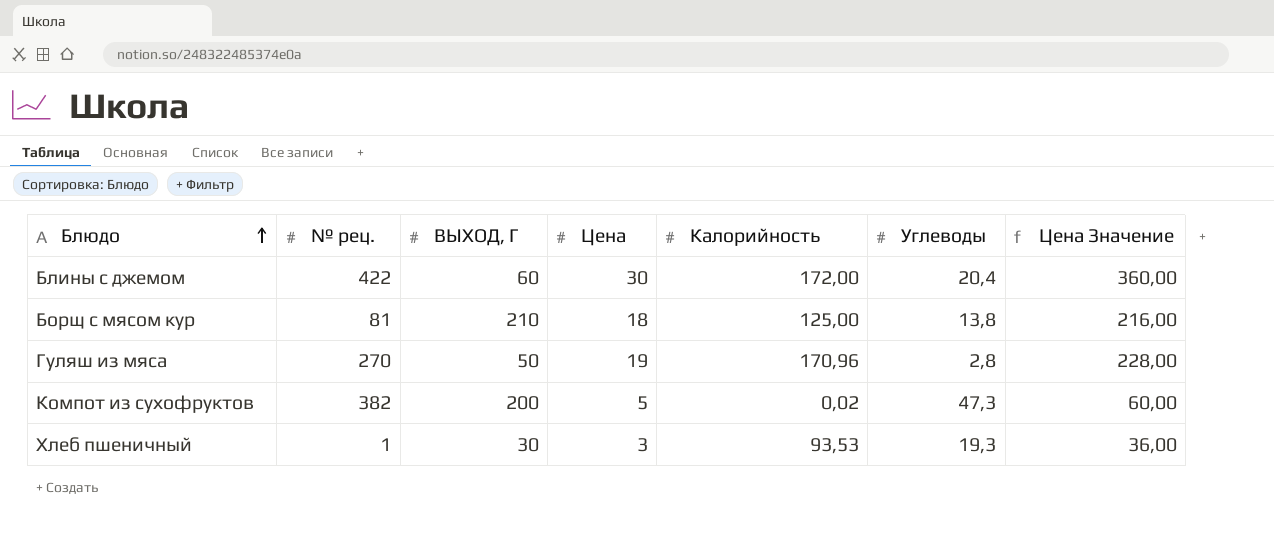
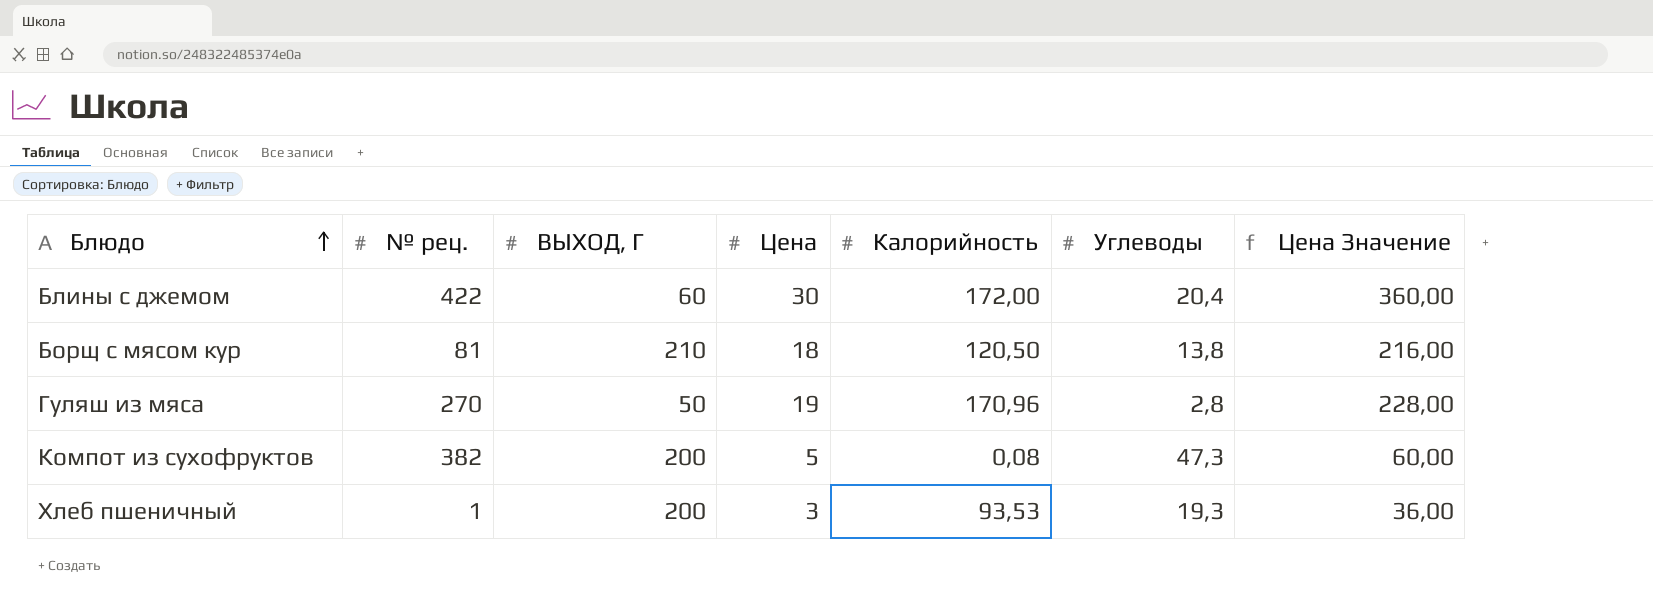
Борщ с мясом кур | Калорийность: 125,00 -> 120,50
Компот из сухофруктов | Калорийность: 0,02 -> 0,08
Хлеб пшеничный | ВЫХОД, Г: 30 -> 200

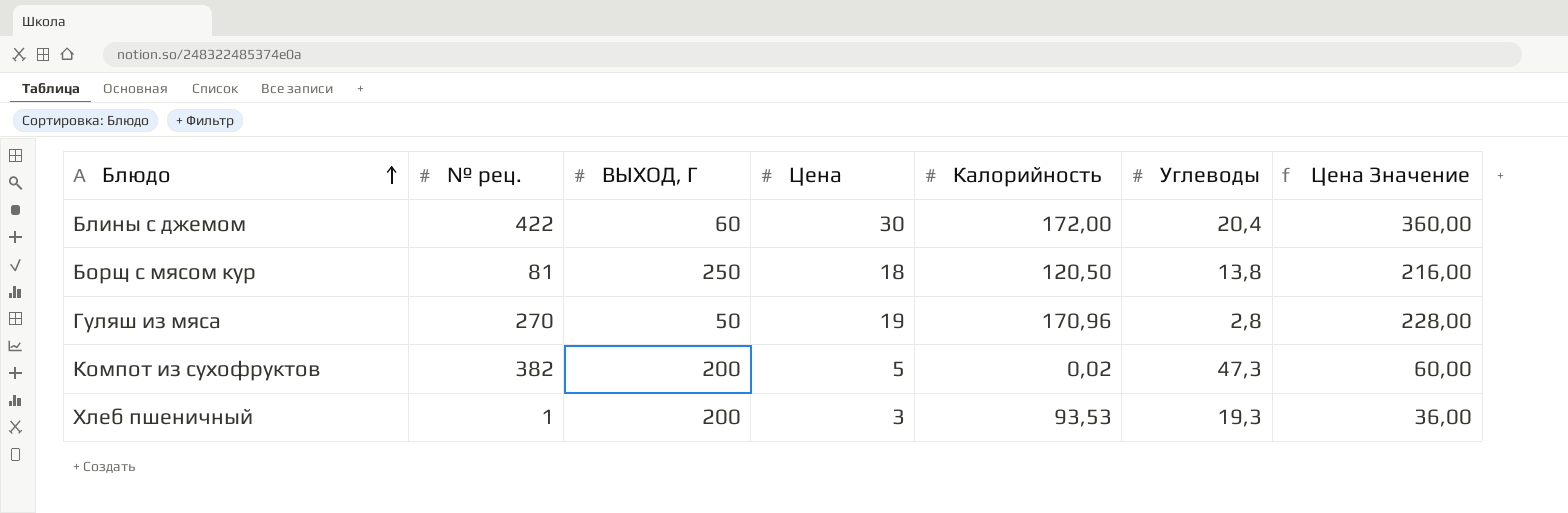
Борщ с мясом кур | ВЫХОД, Г: 210 -> 250
Компот из сухофруктов | Калорийность: 0,08 -> 0,02

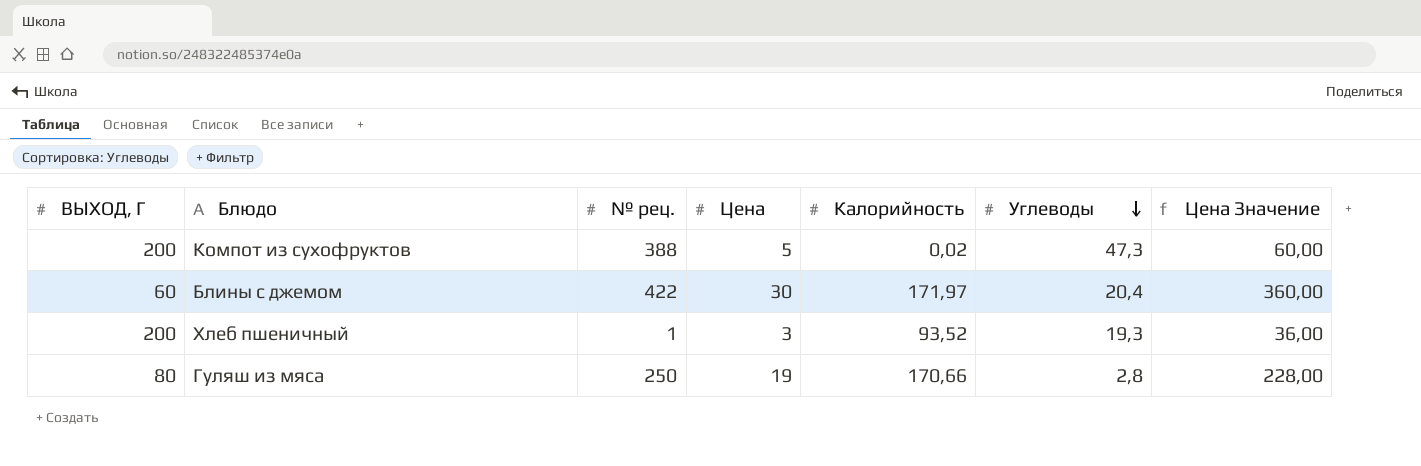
row order: Блюдо ascending -> Углеводы descending
column ВЫХОД, Г | position: 3 -> 1
row Борщ с мясом кур: 81 | 250 | 18 | 120,50 | 13,8 | 216,00 -> none
Компот из сухофруктов | № рец.: 382 -> 388
Блины с джемом | Калорийность: 172,00 -> 171,97
Хлеб пшеничный | Калорийность: 93,53 -> 93,52
Гуляш из мяса | ВЫХОД, Г: 50 -> 80
Гуляш из мяса | № рец.: 270 -> 250
Гуляш из мяса | Калорийность: 170,96 -> 170,66

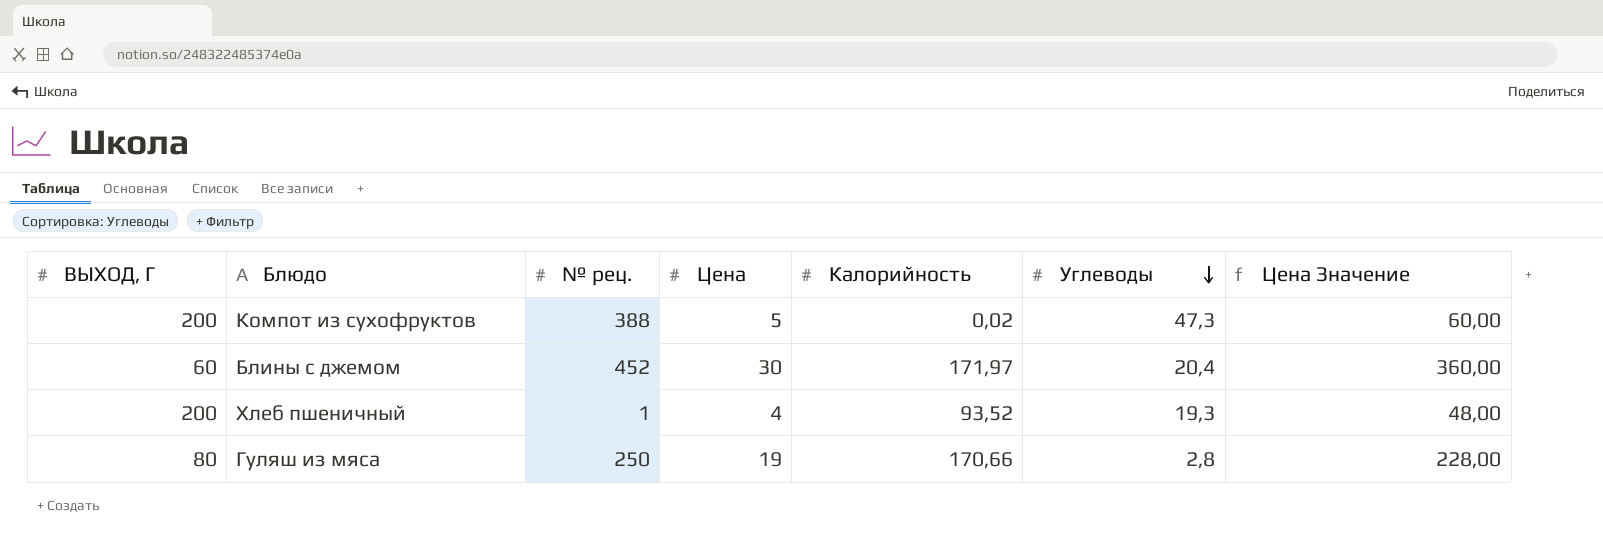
Блины с джемом | № рец.: 422 -> 452
Хлеб пшеничный | Цена: 3 -> 4
Хлеб пшеничный | Цена Значение: 36,00 -> 48,00

